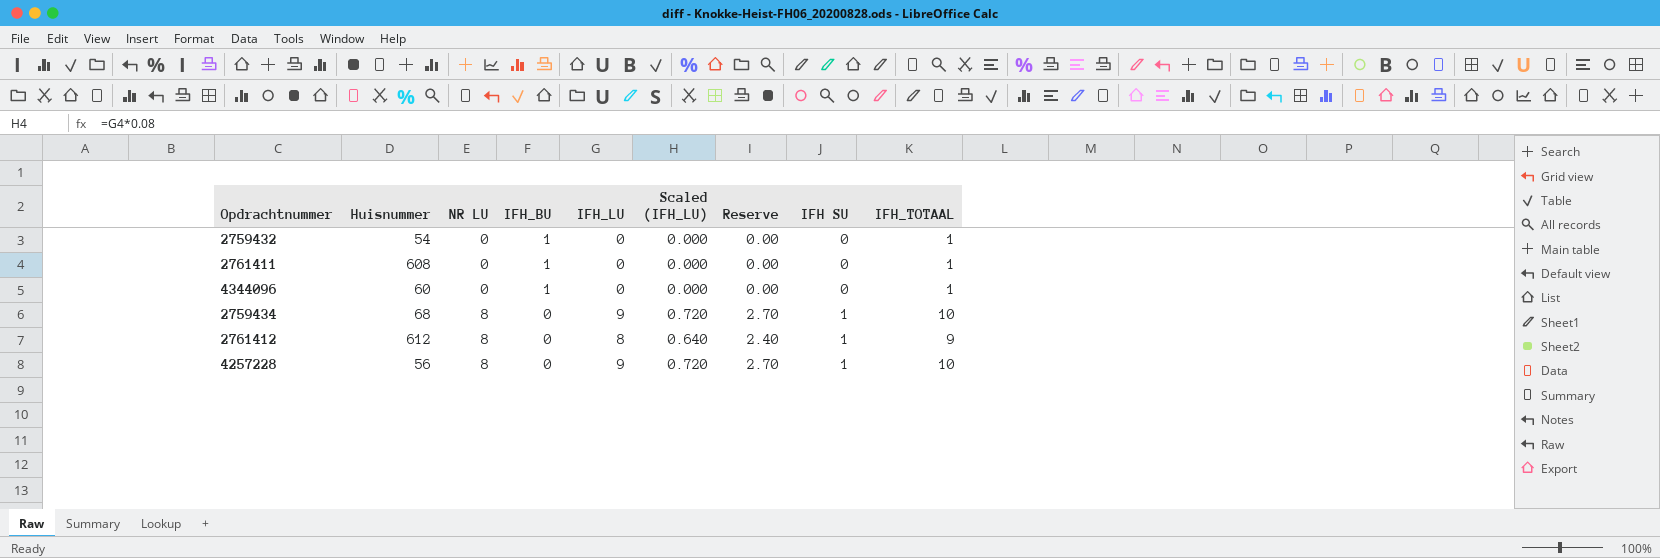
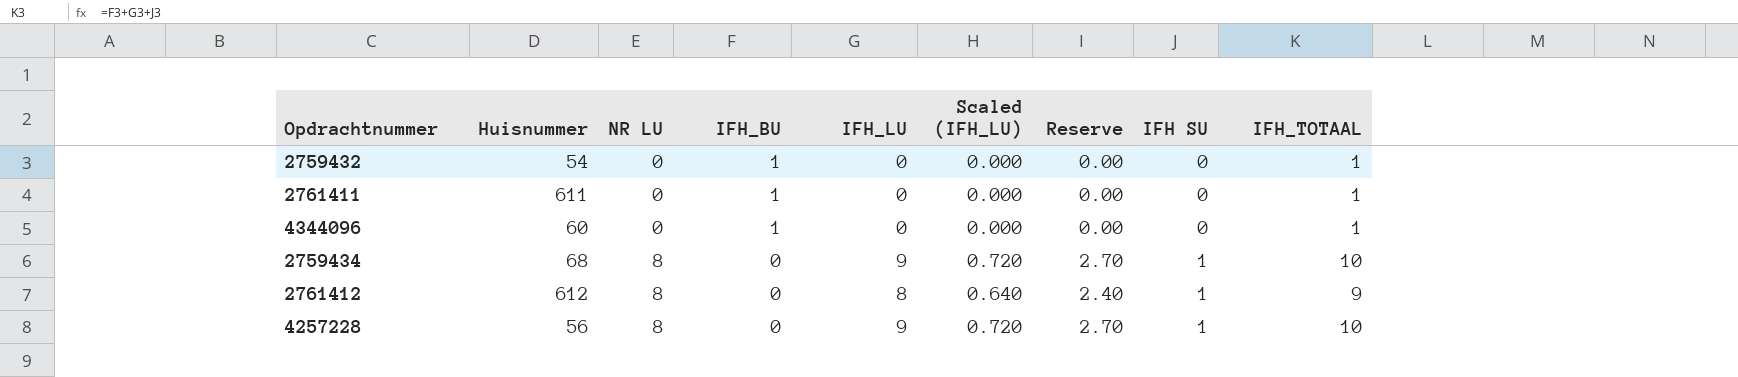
2761411 | Huisnummer: 608 -> 611

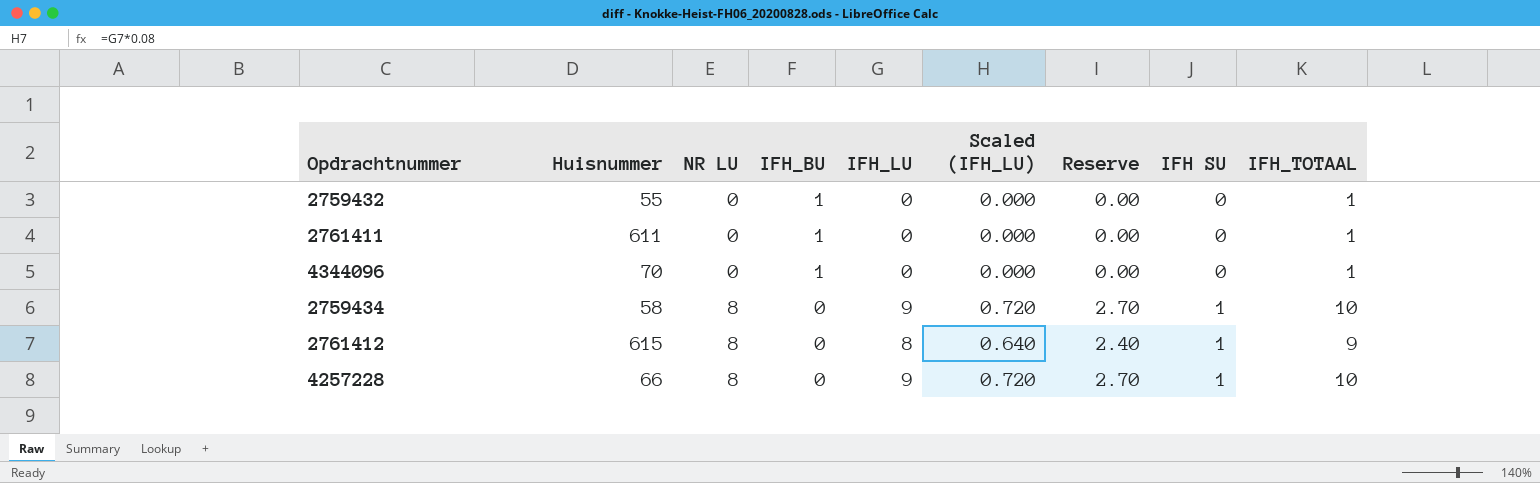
2759432 | Huisnummer: 54 -> 55
4344096 | Huisnummer: 60 -> 70
2759434 | Huisnummer: 68 -> 58
2761412 | Huisnummer: 612 -> 615
4257228 | Huisnummer: 56 -> 66

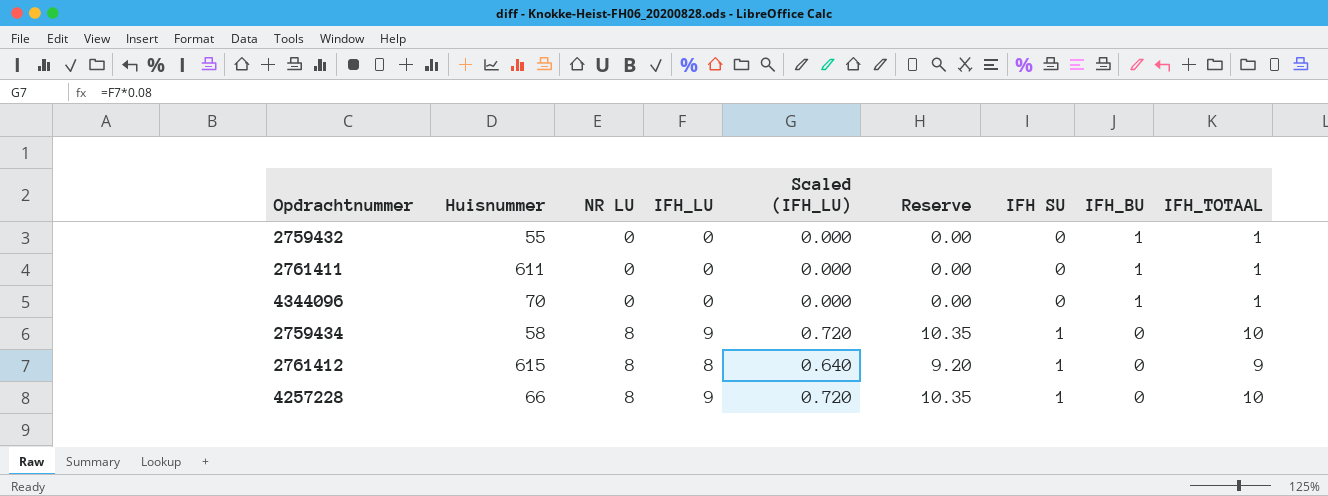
column Reserve | formula: [IFH_LU] * 0.3 -> [IFH_LU] * 1.15
column IFH_BU | position: 4 -> 8

